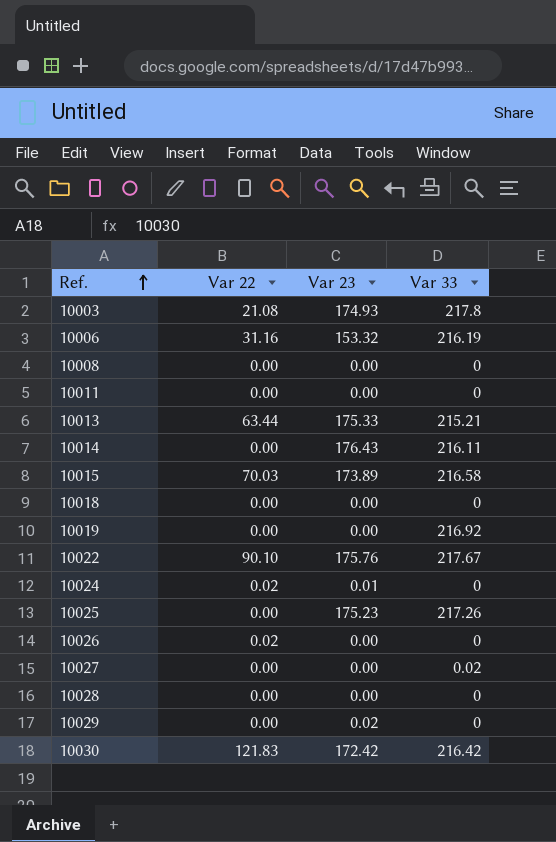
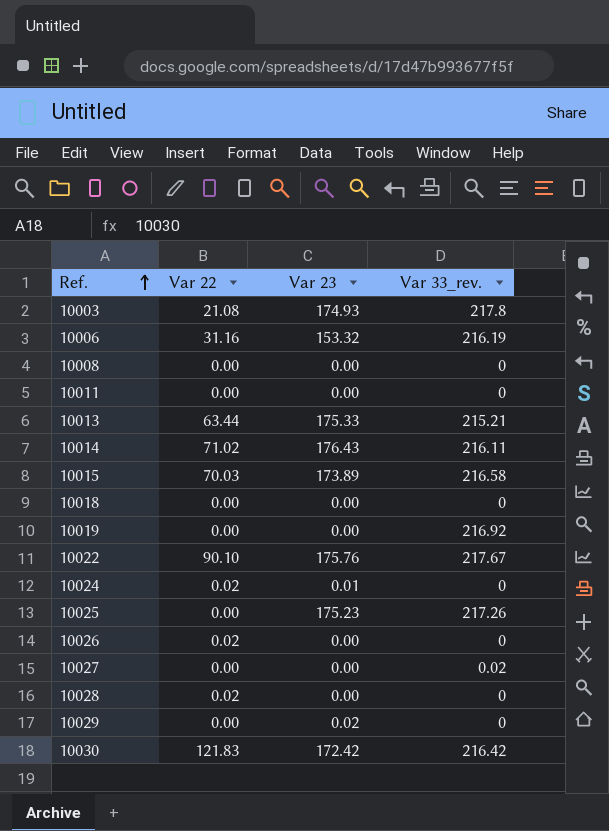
column name: Var 33 -> Var 33_rev.
10014 | Var 22: 0.00 -> 71.02
10028 | Var 22: 0.00 -> 0.02

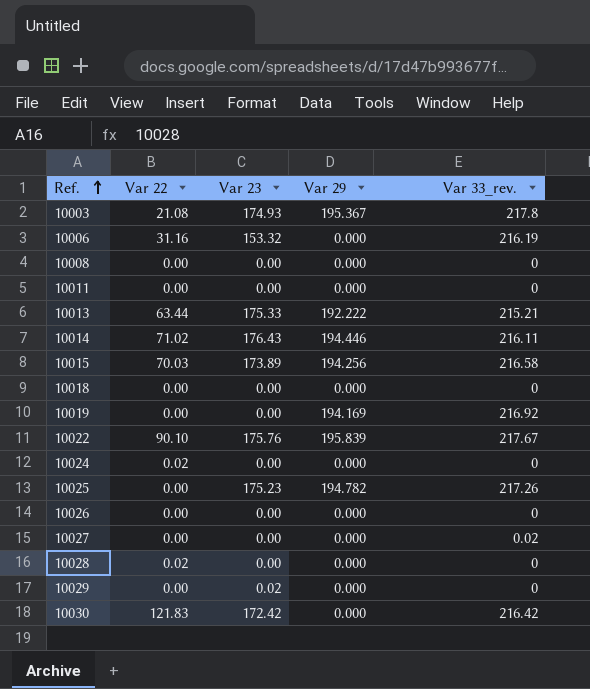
column Var 29 | position: none -> 4
10024 | Var 23: 0.01 -> 0.00
10026 | Var 22: 0.02 -> 0.00

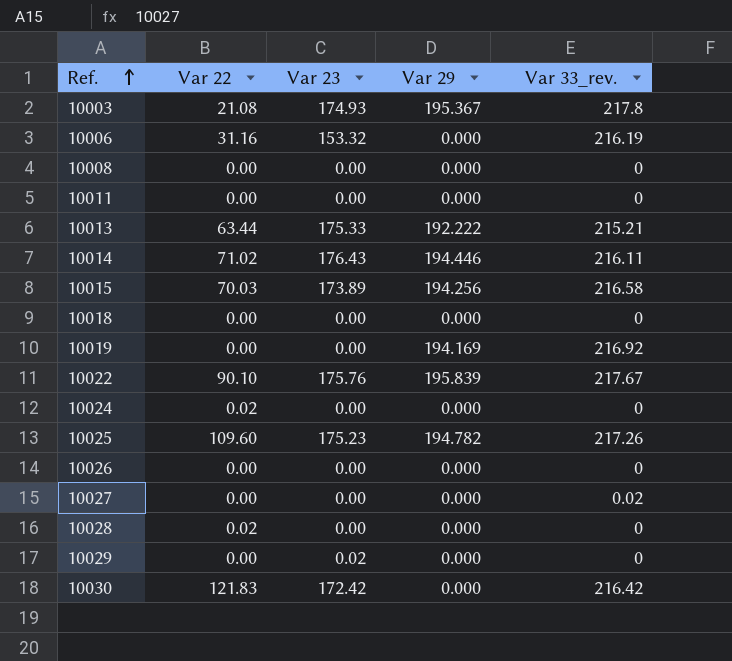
10025 | Var 22: 0.00 -> 109.60

